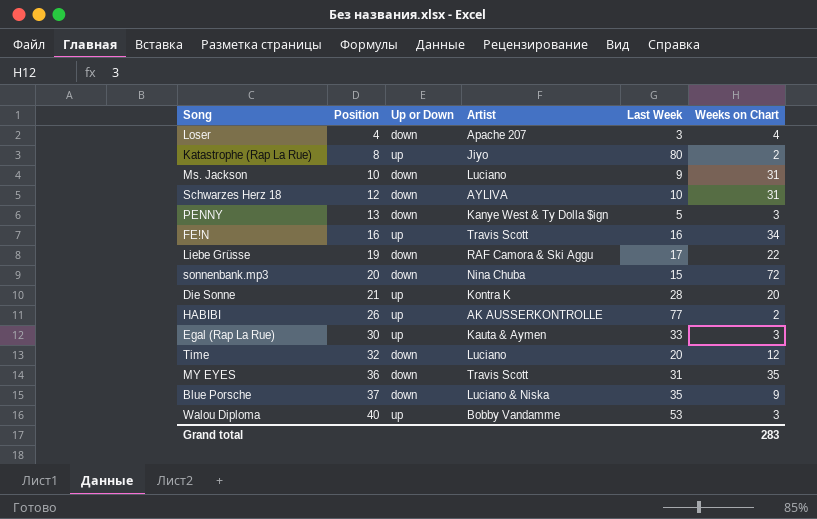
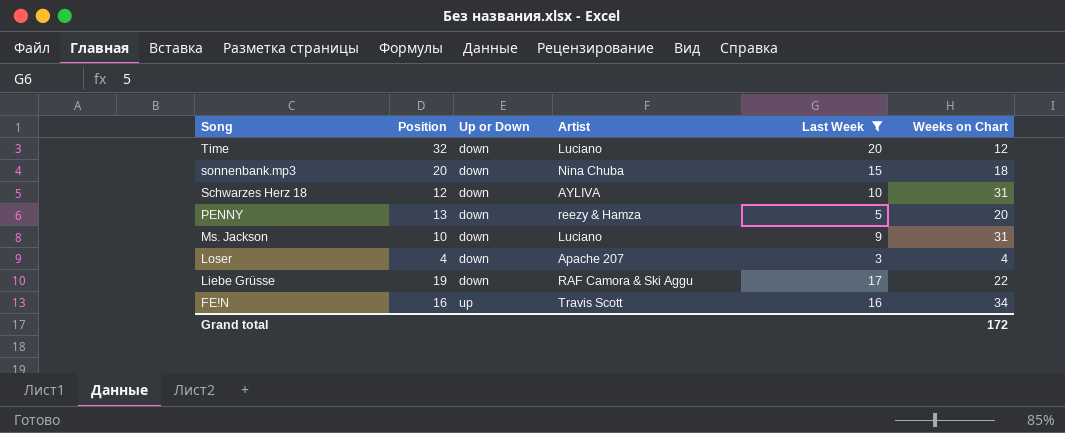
filter: none -> Last Week <= 20
row order: Position ascending -> Song descending
sonnenbank.mp3 | Weeks on Chart: 72 -> 18
PENNY | Artist: Kanye West & Ty Dolla $ign -> reezy & Hamza
PENNY | Weeks on Chart: 3 -> 20
Grand total | Weeks on Chart: 283 -> 172

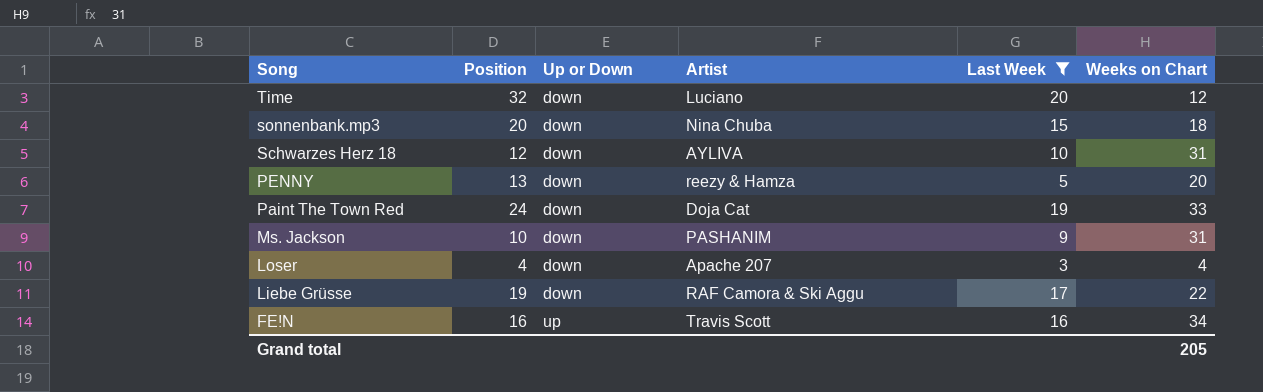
row Paint The Town Red: none -> 24 | down | Doja Cat | 19 | 33
Ms. Jackson | Artist: Luciano -> PASHANIM
Grand total | Weeks on Chart: 172 -> 205

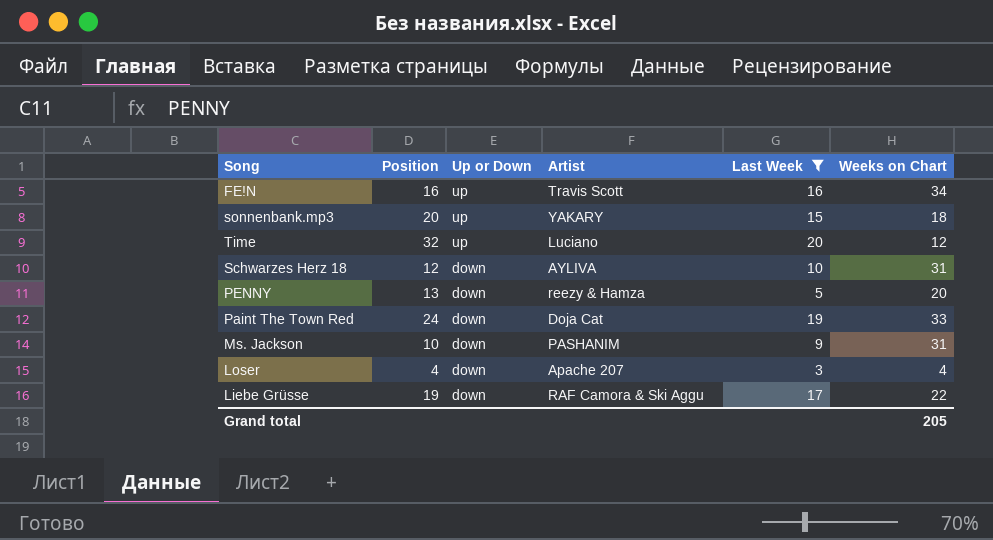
row order: Song descending -> Up or Down descending
sonnenbank.mp3 | Up or Down: down -> up
sonnenbank.mp3 | Artist: Nina Chuba -> YAKARY
Time | Up or Down: down -> up

